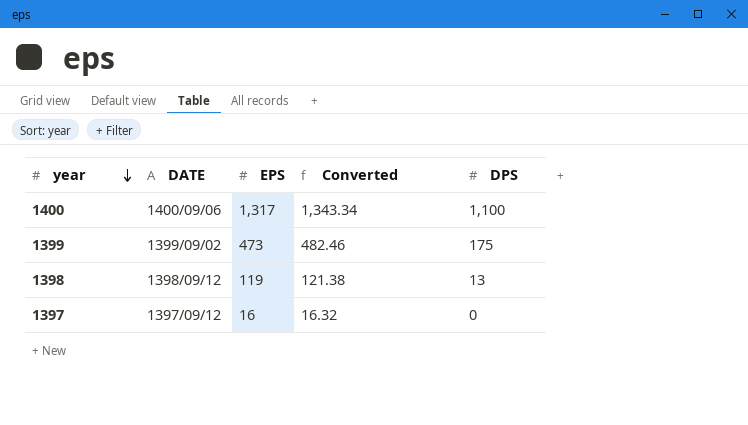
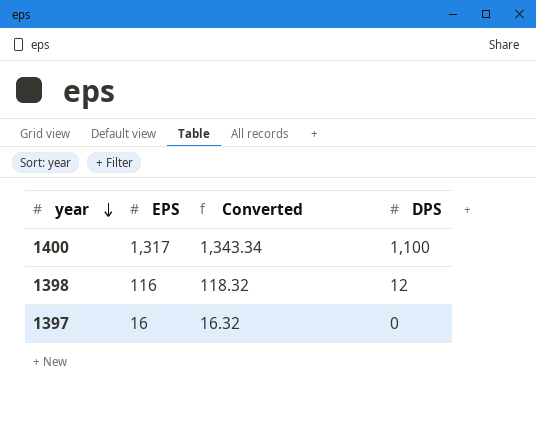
column DATE | position: 2 -> none
row 1399: 1399/09/02 | 473 | 482.46 | 175 -> none
1398 | EPS: 119 -> 116
1398 | Converted: 121.38 -> 118.32
1398 | DPS: 13 -> 12

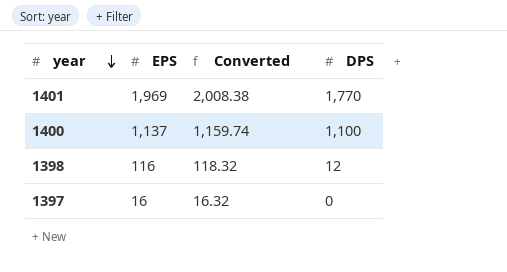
row 1401: none -> 1,969 | 2,008.38 | 1,770
1400 | EPS: 1,317 -> 1,137
1400 | Converted: 1,343.34 -> 1,159.74

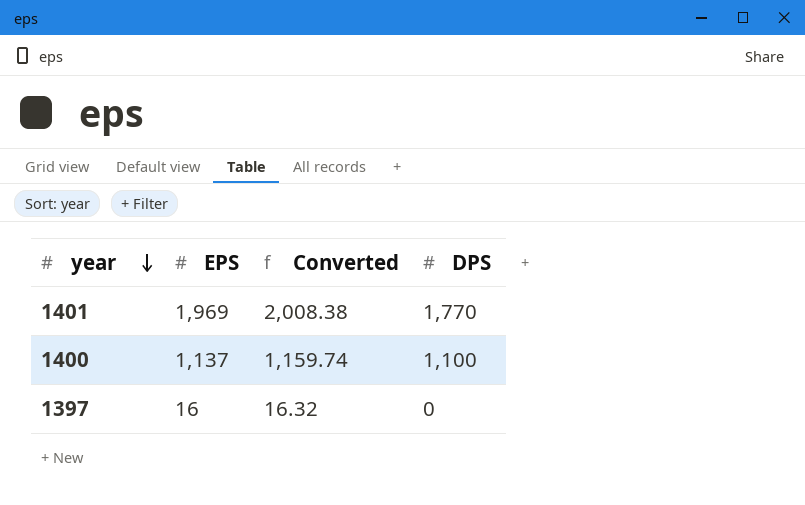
row 1398: 116 | 118.32 | 12 -> none

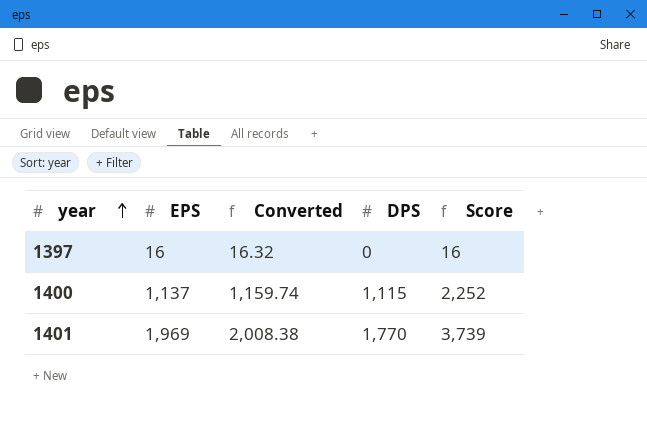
row order: year descending -> year ascending
column Score | formula: none -> [EPS] + [DPS]
1400 | DPS: 1,100 -> 1,115

